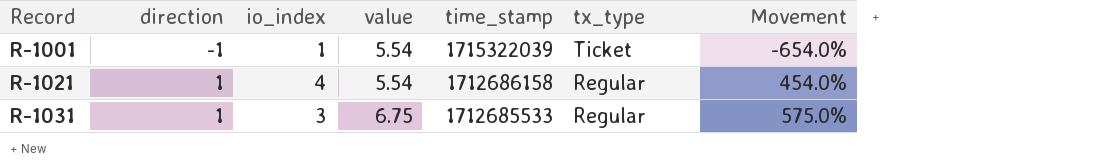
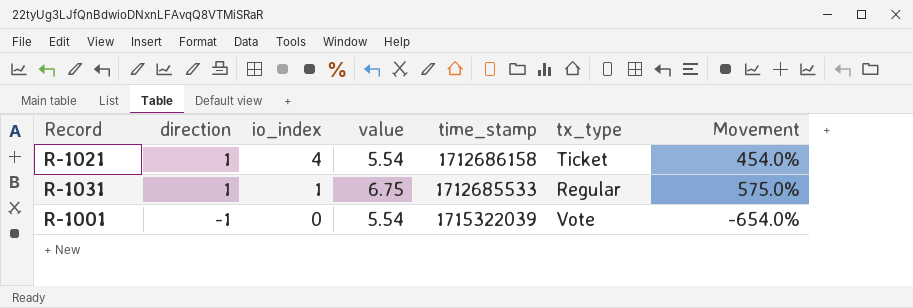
row order: Record ascending -> direction descending
R-1021 | tx_type: Regular -> Ticket
R-1031 | io_index: 3 -> 1
R-1001 | io_index: 1 -> 0
R-1001 | tx_type: Ticket -> Vote

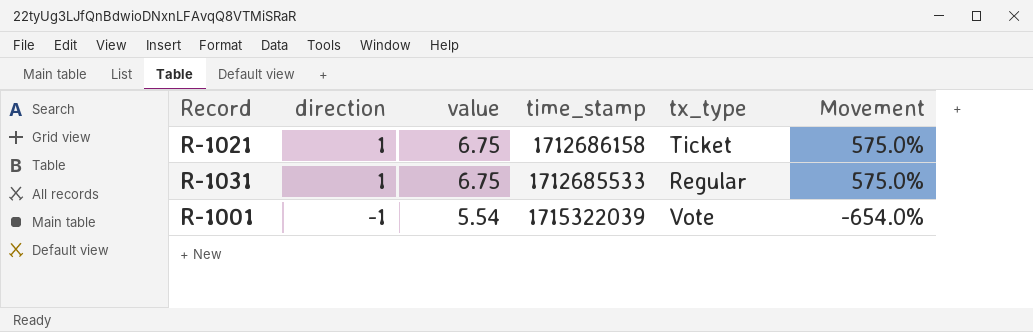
column io_index | position: 3 -> none
R-1021 | value: 5.54 -> 6.75
R-1021 | Movement: 454.0% -> 575.0%

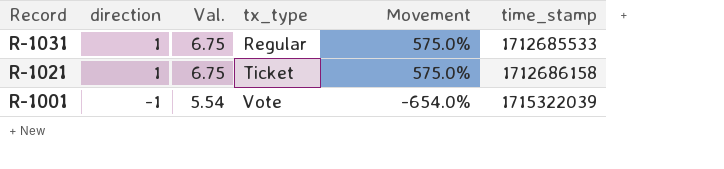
row order: direction descending -> Record descending
column name: value -> Val.
column time_stamp | position: 4 -> 6

